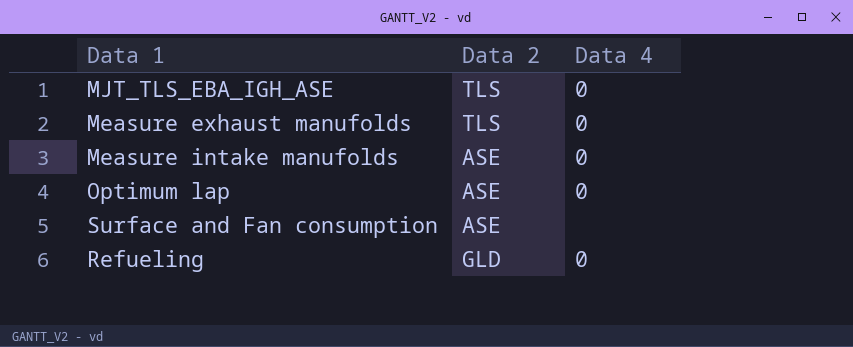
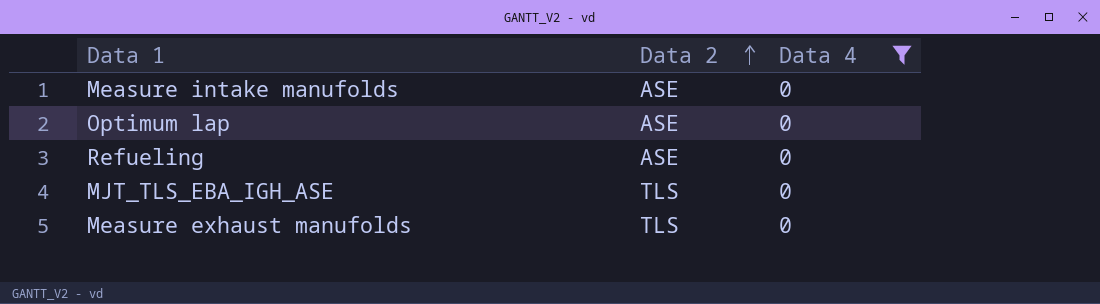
filter: none -> Data 4 = 0
row order: none -> Data 2 ascending
Refueling | Data 2: GLD -> ASE

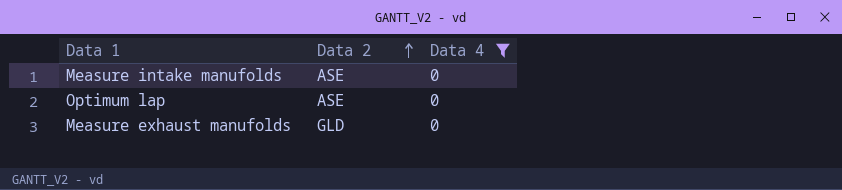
row Refueling: ASE | 0 -> none
row MJT_TLS_EBA_IGH_ASE: TLS | 0 -> none
Measure exhaust manufolds | Data 2: TLS -> GLD

